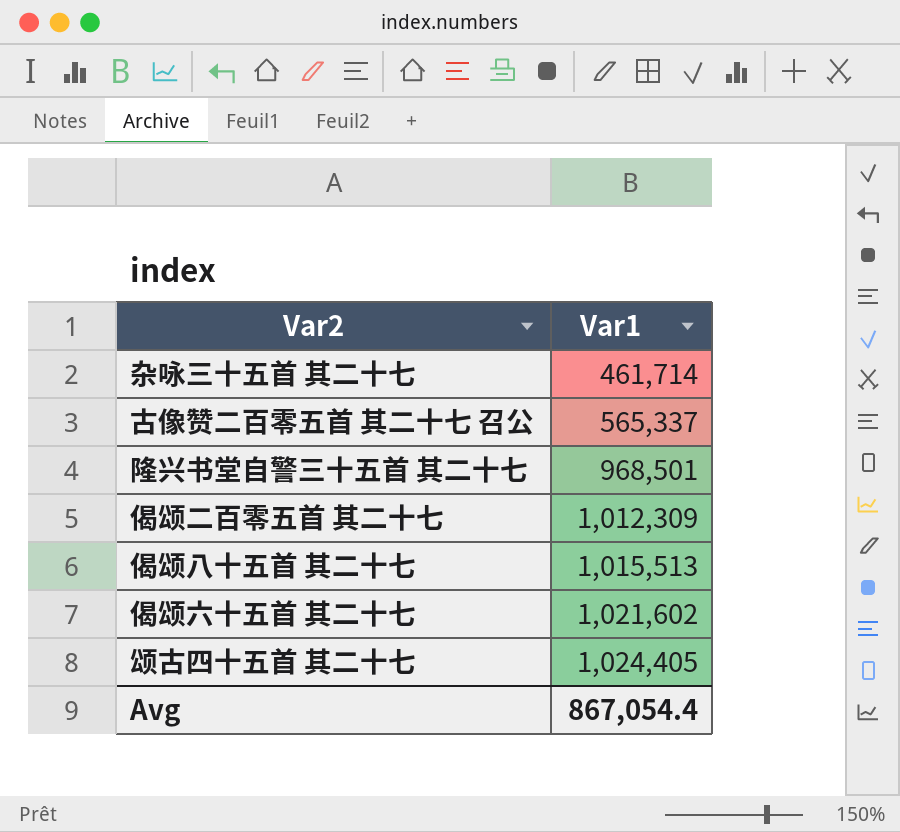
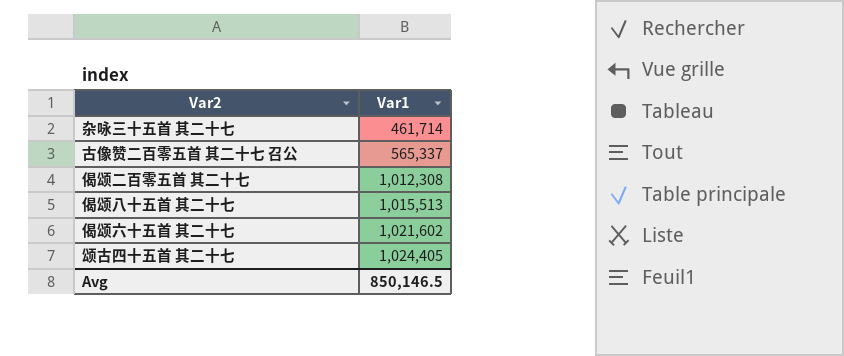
row 隆兴书堂自警三十五首 其二十七: 968,501 -> none
偈颂二百零五首 其二十七 | Var1: 1,012,309 -> 1,012,308
Avg | Var1: 867,054.4 -> 850,146.5

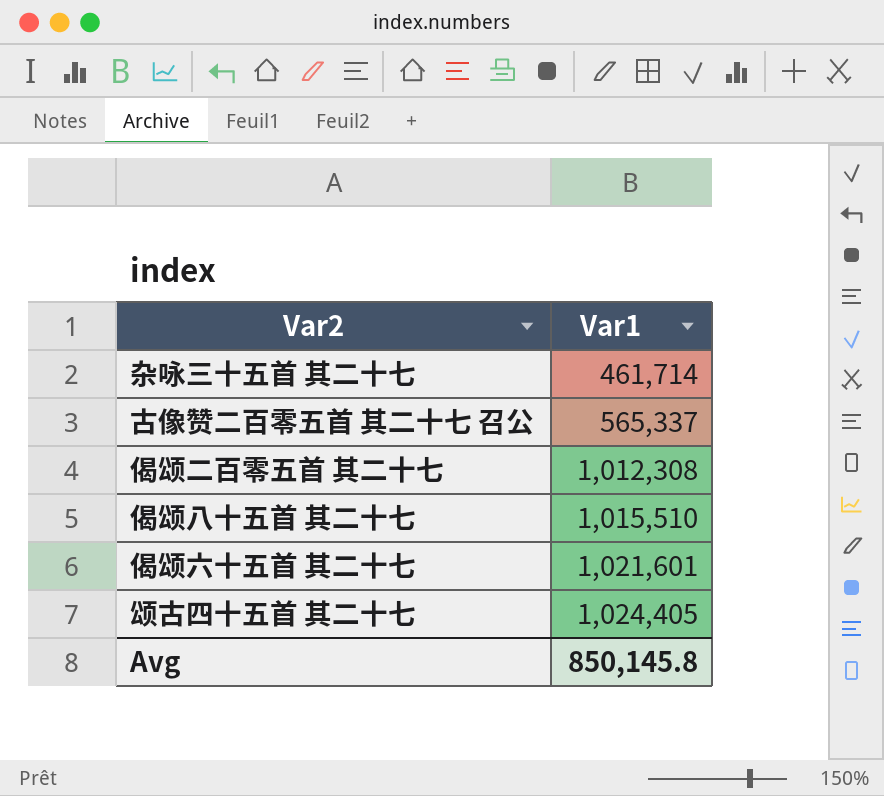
偈颂八十五首 其二十七 | Var1: 1,015,513 -> 1,015,510
偈颂六十五首 其二十七 | Var1: 1,021,602 -> 1,021,601
Avg | Var1: 850,146.5 -> 850,145.8

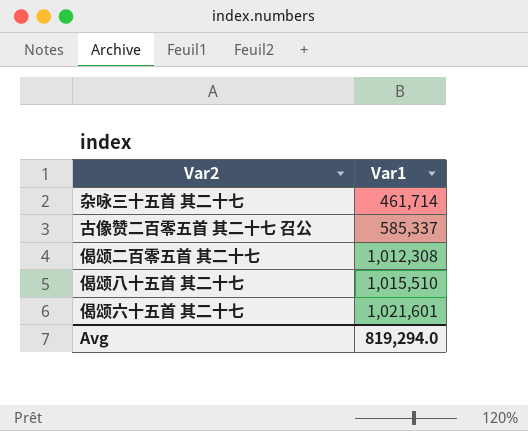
row 颂古四十五首 其二十七: 1,024,405 -> none
古像赞二百零五首 其二十七 召公 | Var1: 565,337 -> 585,337
Avg | Var1: 850,145.8 -> 819,294.0

